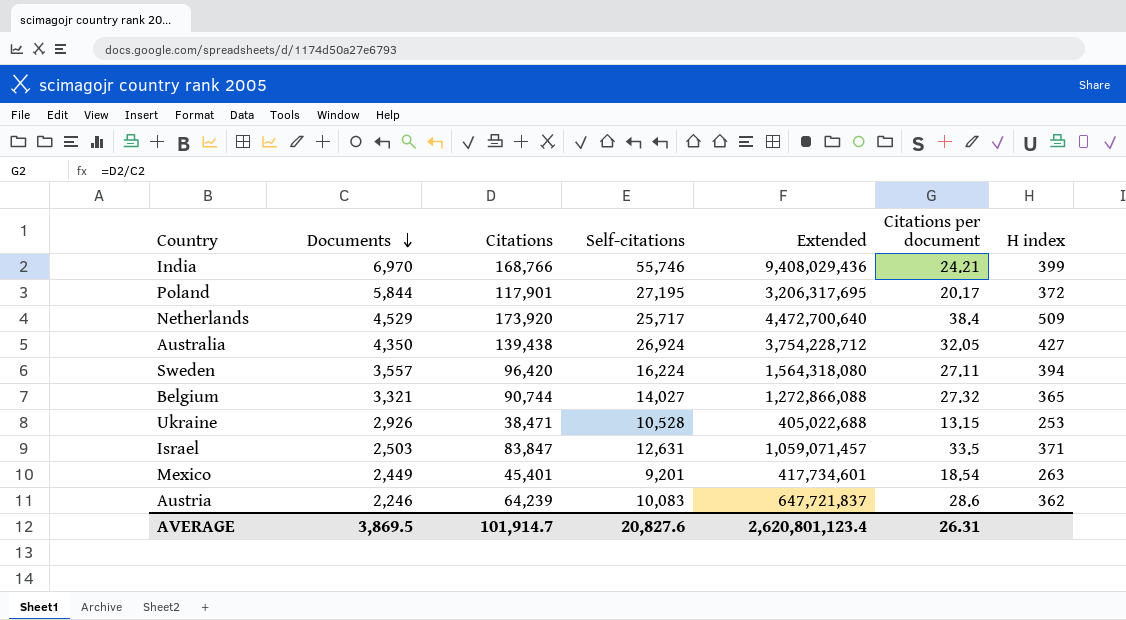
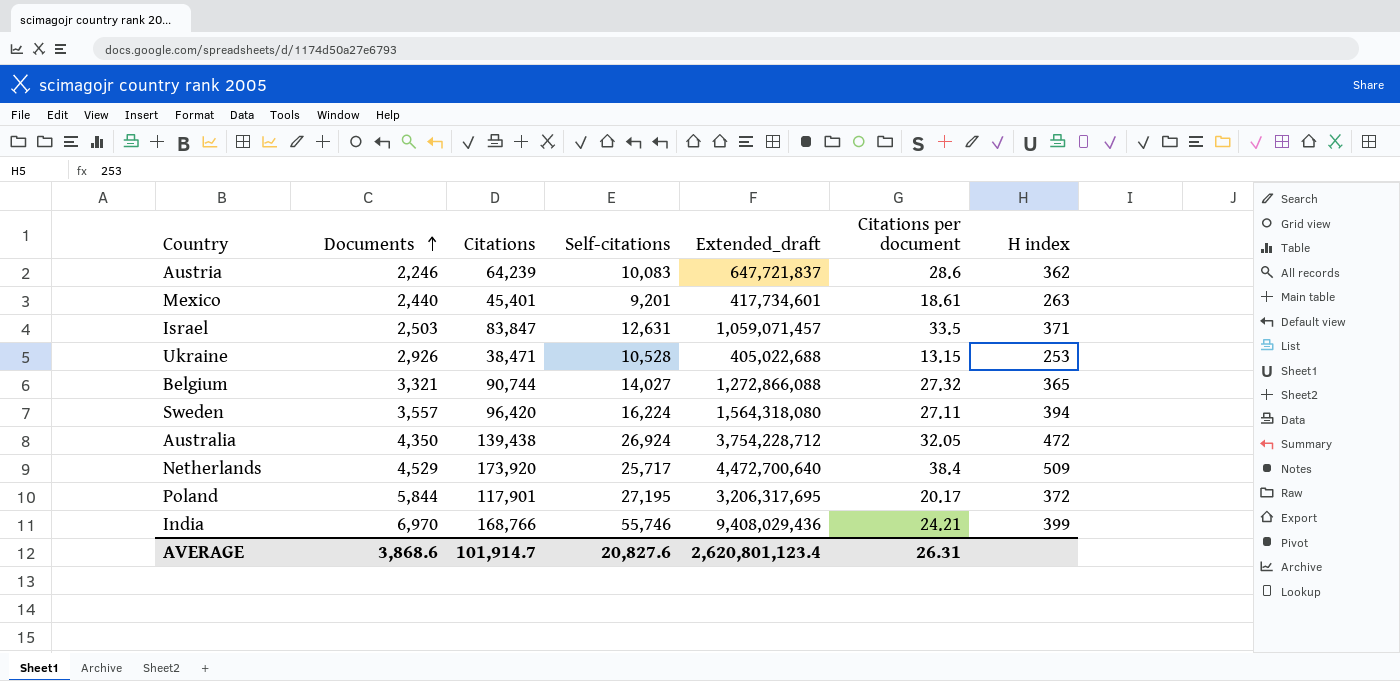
row order: Documents descending -> Documents ascending
column name: Extended -> Extended_draft
Mexico | Documents: 2,449 -> 2,440
Mexico | Citations per document: 18.54 -> 18.61
Australia | H index: 427 -> 472
AVERAGE | Documents: 3,869.5 -> 3,868.6

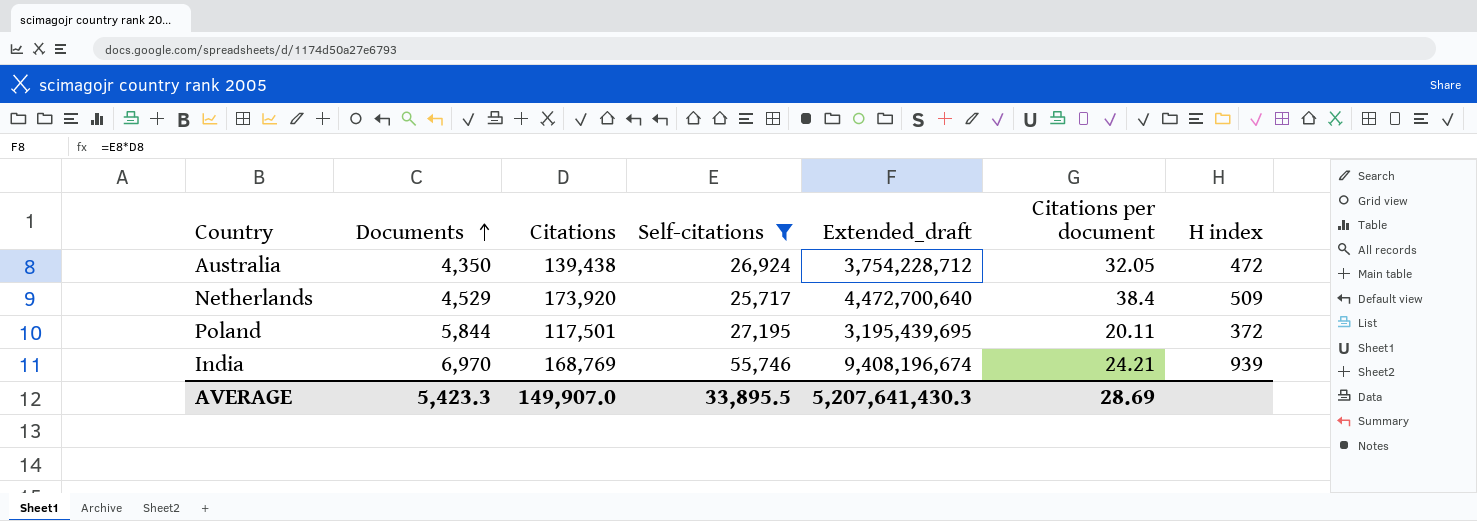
filter: none -> Self-citations >= 25,717
Poland | Citations: 117,901 -> 117,501
Poland | Extended_draft: 3,206,317,695 -> 3,195,439,695
Poland | Citations per document: 20.17 -> 20.11
India | Citations: 168,766 -> 168,769
India | Extended_draft: 9,408,029,436 -> 9,408,196,674
India | H index: 399 -> 939
AVERAGE | Documents: 3,868.6 -> 5,423.3
AVERAGE | Citations: 101,914.7 -> 149,907.0
AVERAGE | Self-citations: 20,827.6 -> 33,895.5
AVERAGE | Extended_draft: 2,620,801,123.4 -> 5,207,641,430.3
AVERAGE | Citations per document: 26.31 -> 28.69

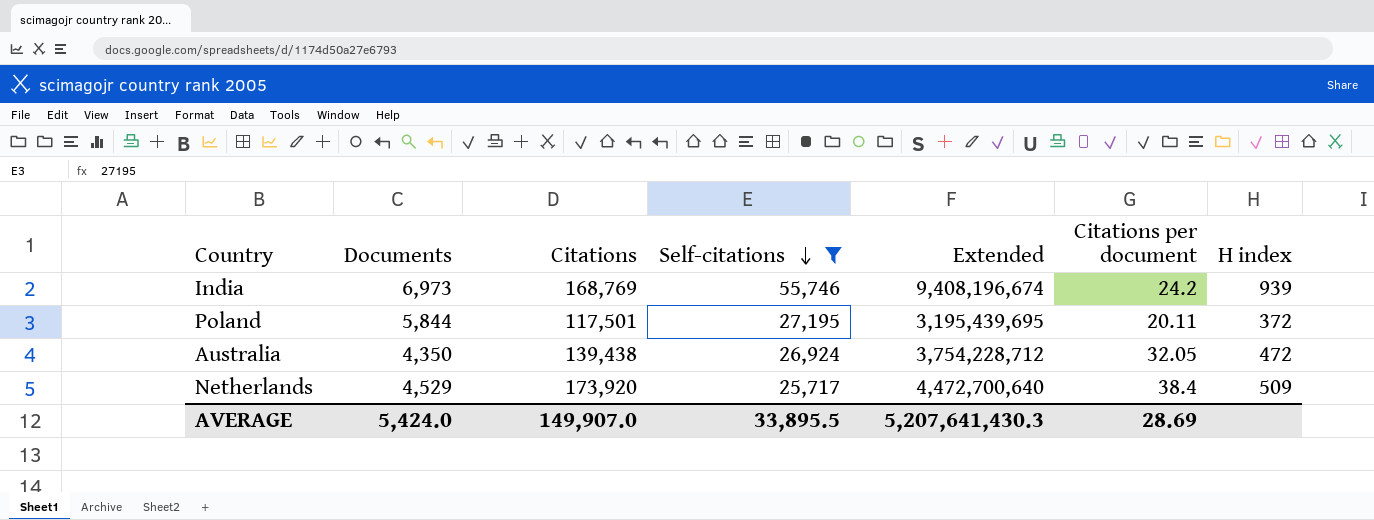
row order: Documents ascending -> Self-citations descending
column name: Extended_draft -> Extended
India | Documents: 6,970 -> 6,973
India | Citations per document: 24.21 -> 24.2
AVERAGE | Documents: 5,423.3 -> 5,424.0

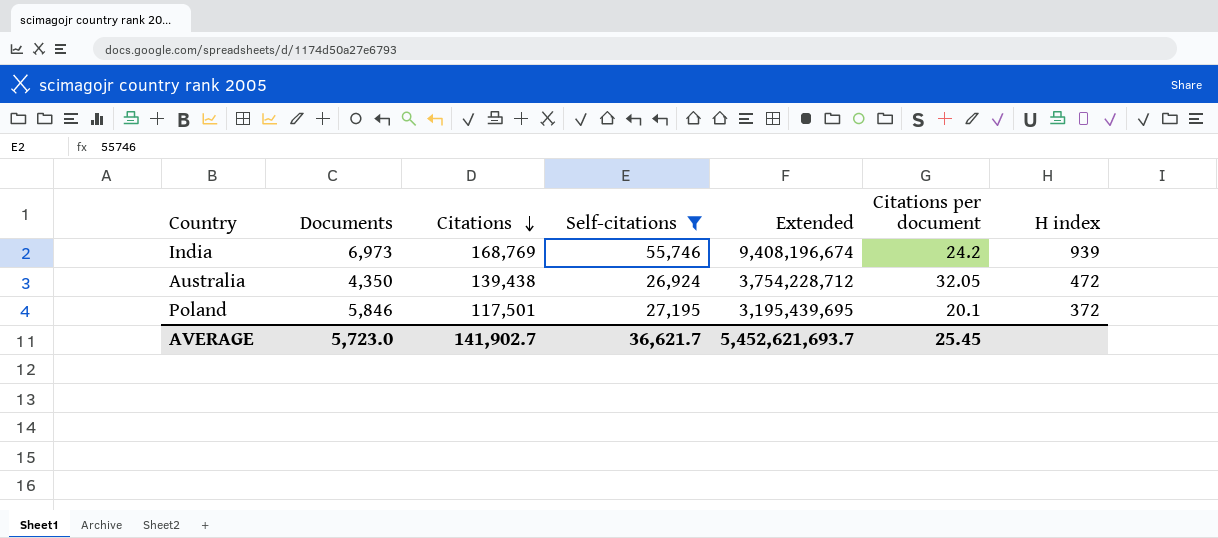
row order: Self-citations descending -> Citations descending
row Netherlands: 4,529 | 173,920 | 25,717 | 4,472,700,640 | 38.4 | 509 -> none
Poland | Documents: 5,844 -> 5,846
Poland | Citations per document: 20.11 -> 20.1
AVERAGE | Documents: 5,424.0 -> 5,723.0
AVERAGE | Citations: 149,907.0 -> 141,902.7
AVERAGE | Self-citations: 33,895.5 -> 36,621.7
AVERAGE | Extended: 5,207,641,430.3 -> 5,452,621,693.7
AVERAGE | Citations per document: 28.69 -> 25.45

